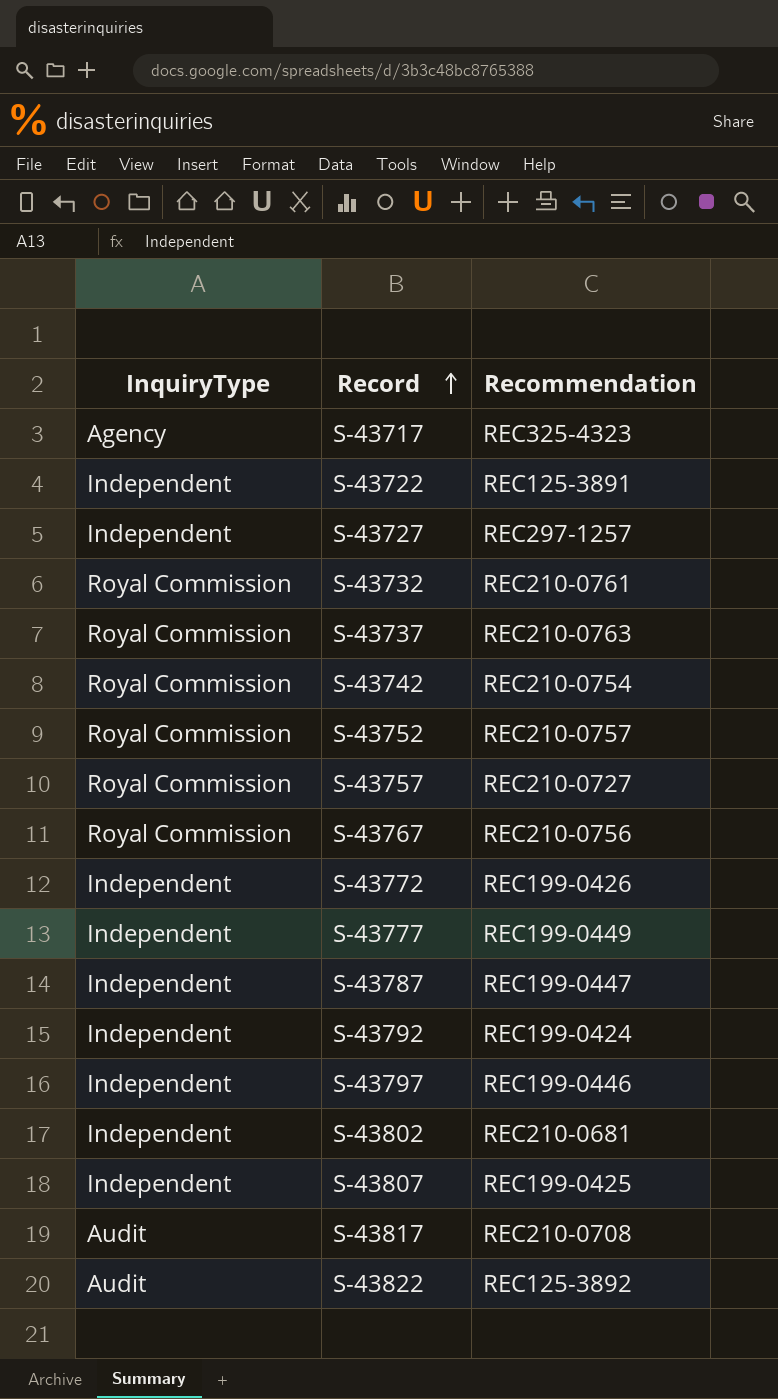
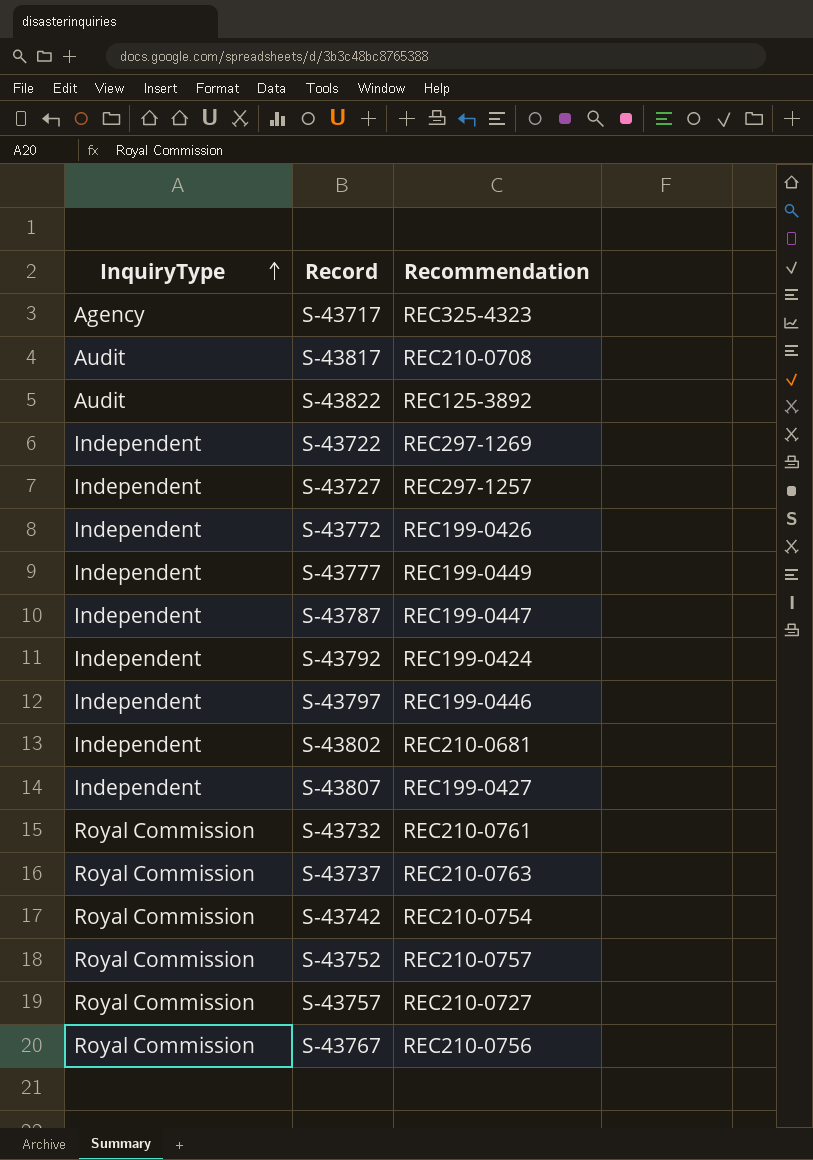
row order: Record ascending -> InquiryType ascending
S-43722 | Recommendation: REC125-3891 -> REC297-1269
S-43807 | Recommendation: REC199-0425 -> REC199-0427

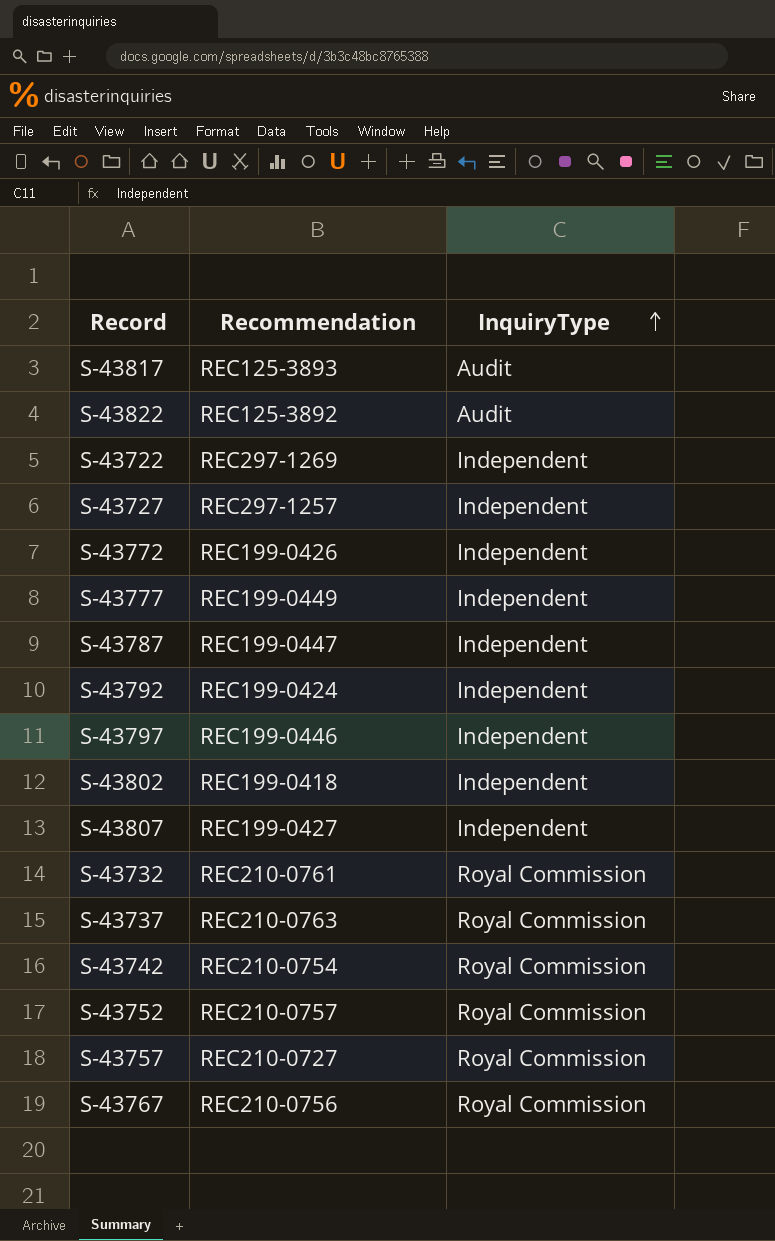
column InquiryType | position: 1 -> 3
row S-43717: Agency | REC325-4323 -> none
S-43817 | Recommendation: REC210-0708 -> REC125-3893
S-43802 | Recommendation: REC210-0681 -> REC199-0418

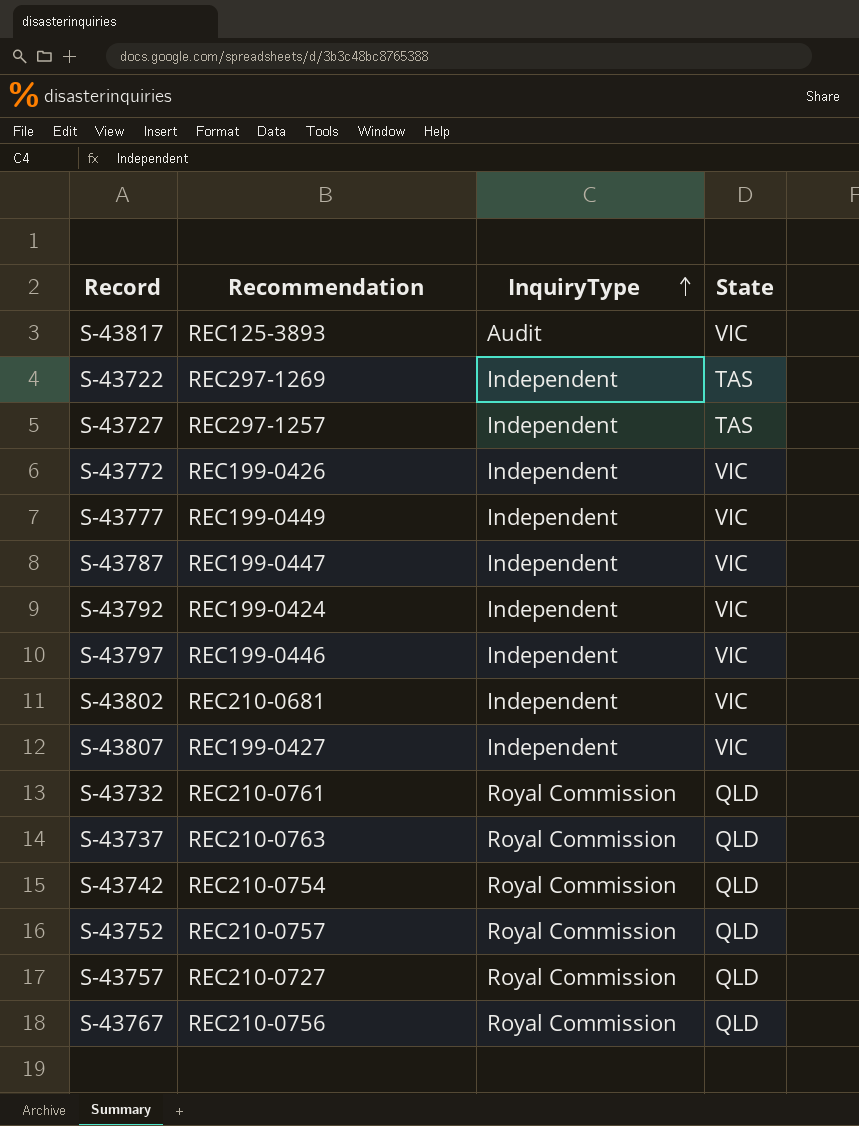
column State | position: none -> 4
row S-43822: REC125-3892 | Audit -> none
S-43802 | Recommendation: REC199-0418 -> REC210-0681

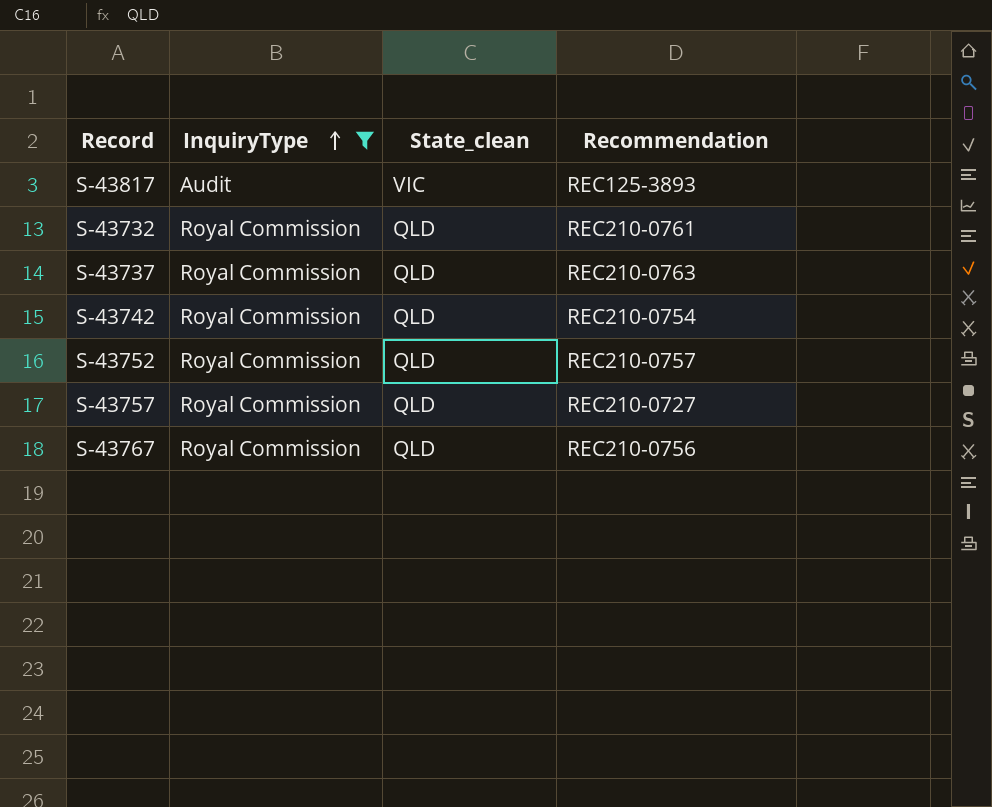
filter: none -> InquiryType != Independent
column name: State -> State_clean
column Recommendation | position: 2 -> 4

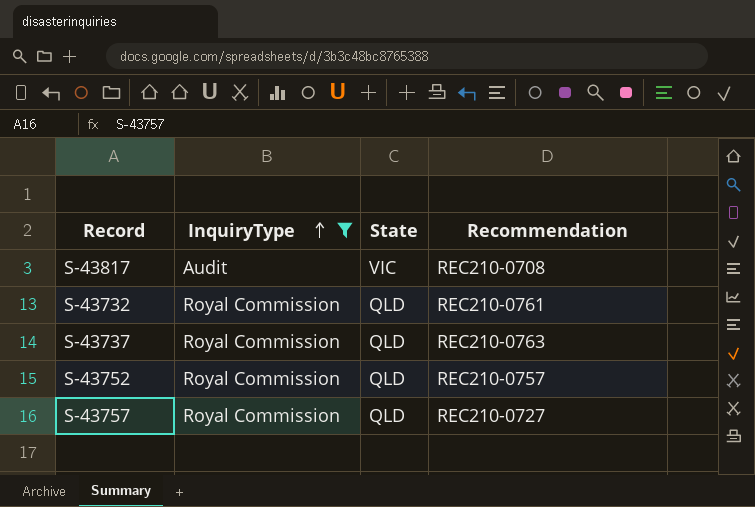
column name: State_clean -> State
row S-43742: Royal Commission | QLD | REC210-0754 -> none
row S-43767: Royal Commission | QLD | REC210-0756 -> none
S-43817 | Recommendation: REC125-3893 -> REC210-0708

